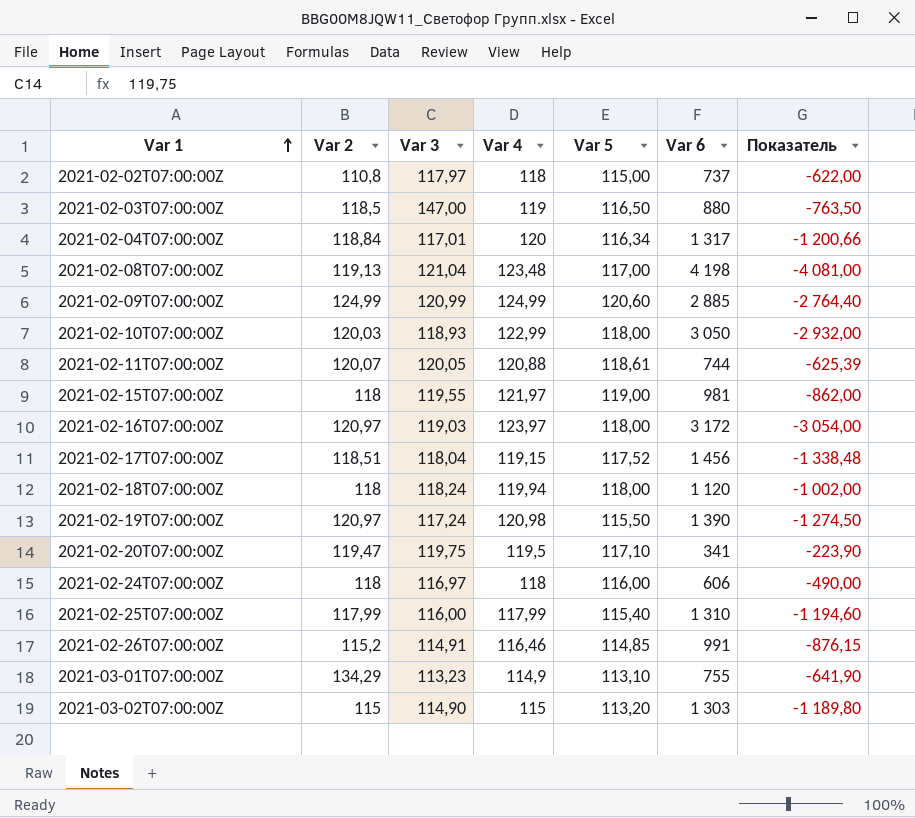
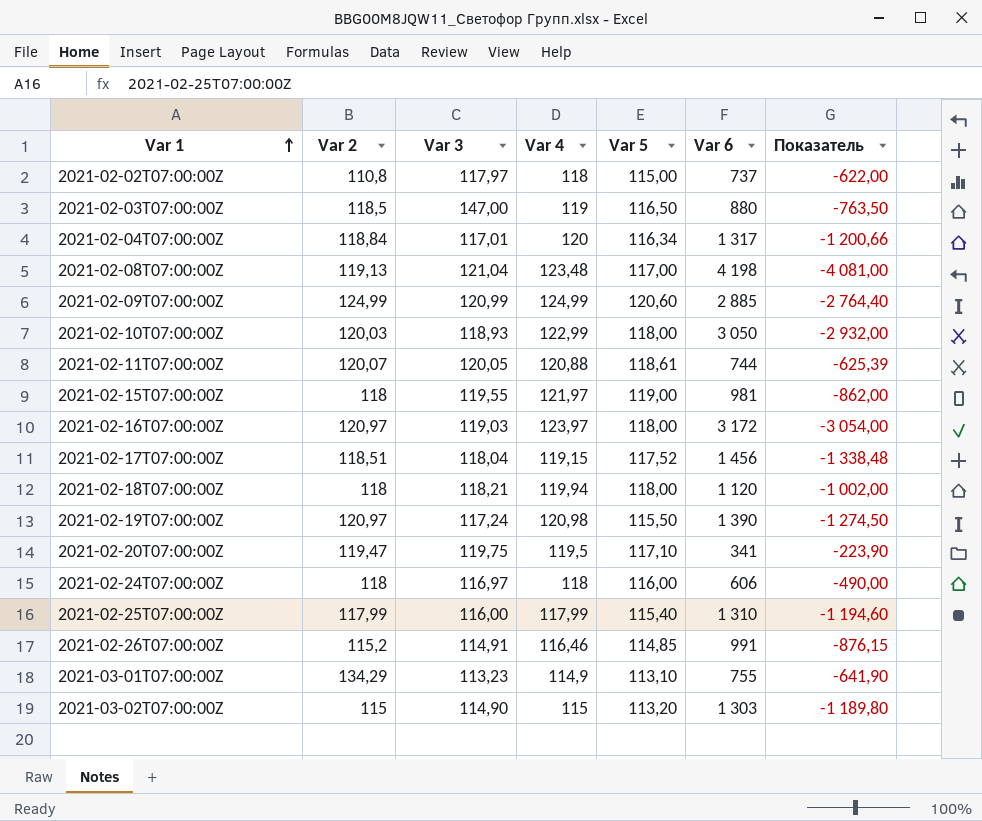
2021-02-18T07:00:00Z | Var 3: 118,24 -> 118,21

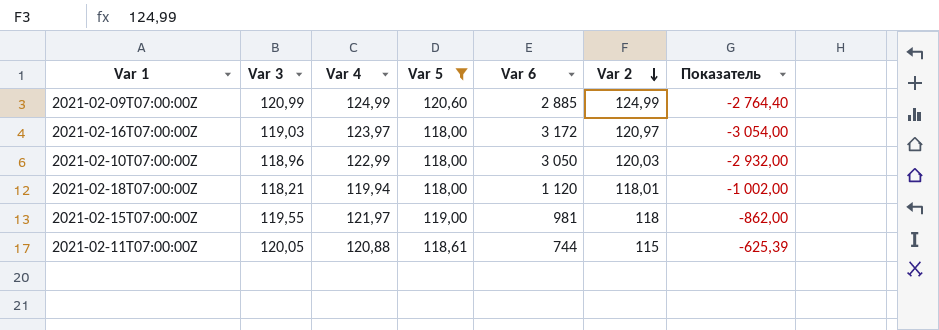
filter: none -> Var 5 >= 118,00
row order: Var 1 ascending -> Var 2 descending
column Var 2 | position: 2 -> 6
2021-02-10T07:00:00Z | Var 3: 118,93 -> 118,96
2021-02-18T07:00:00Z | Var 2: 118 -> 118,01
2021-02-11T07:00:00Z | Var 2: 120,07 -> 115

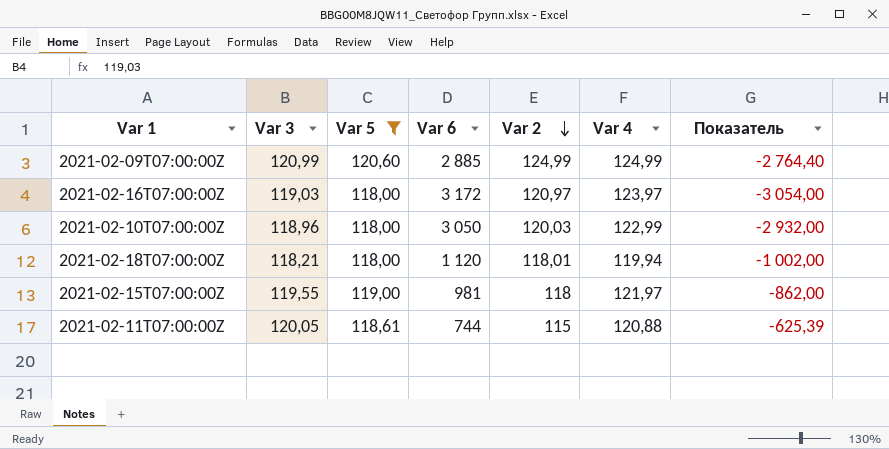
column Var 4 | position: 3 -> 6

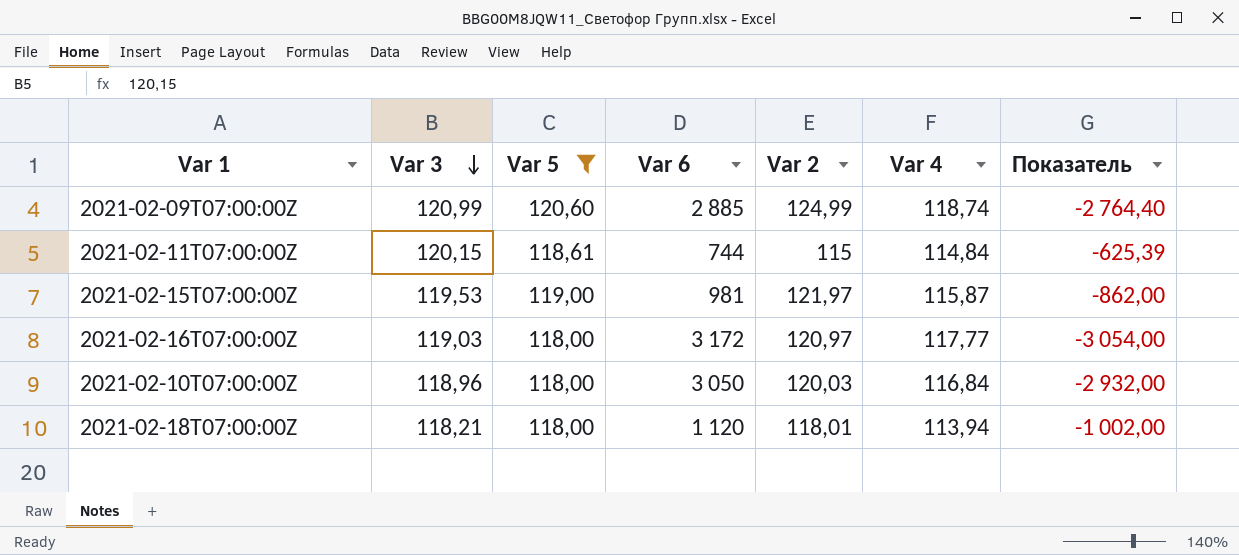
row order: Var 2 descending -> Var 3 descending
2021-02-09T07:00:00Z | Var 4: 124,99 -> 118,74
2021-02-11T07:00:00Z | Var 3: 120,05 -> 120,15
2021-02-11T07:00:00Z | Var 4: 120,88 -> 114,84
2021-02-15T07:00:00Z | Var 3: 119,55 -> 119,53
2021-02-15T07:00:00Z | Var 2: 118 -> 121,97
2021-02-15T07:00:00Z | Var 4: 121,97 -> 115,87
2021-02-16T07:00:00Z | Var 4: 123,97 -> 117,77
2021-02-10T07:00:00Z | Var 4: 122,99 -> 116,84
2021-02-18T07:00:00Z | Var 4: 119,94 -> 113,94

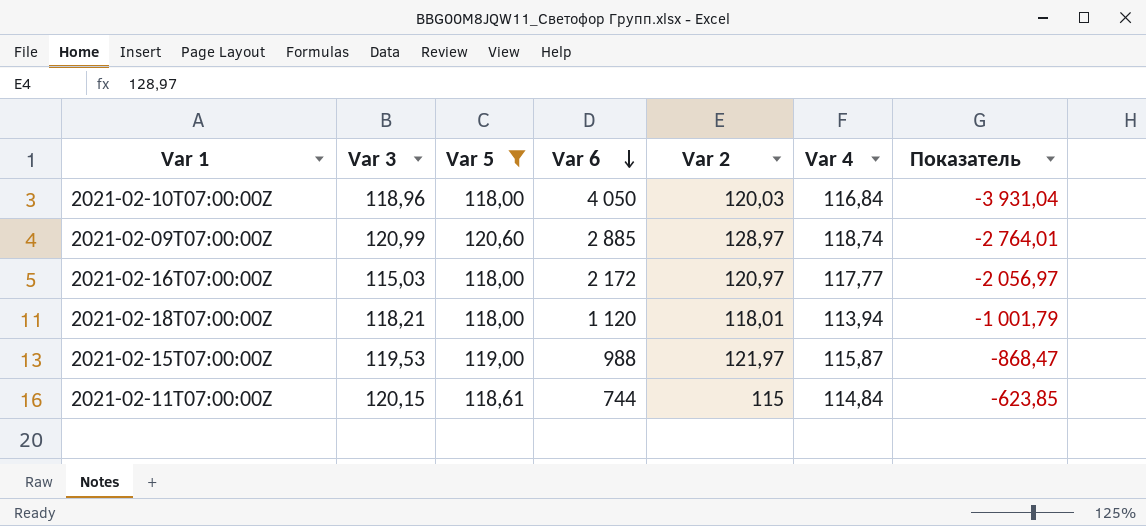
row order: Var 3 descending -> Var 6 descending
column Показатель | formula: [Var 5] - [Var 6] -> [Var 3] - [Var 6]
2021-02-10T07:00:00Z | Var 6: 3 050 -> 4 050
2021-02-09T07:00:00Z | Var 2: 124,99 -> 128,97
2021-02-16T07:00:00Z | Var 3: 119,03 -> 115,03
2021-02-16T07:00:00Z | Var 6: 3 172 -> 2 172
2021-02-15T07:00:00Z | Var 6: 981 -> 988

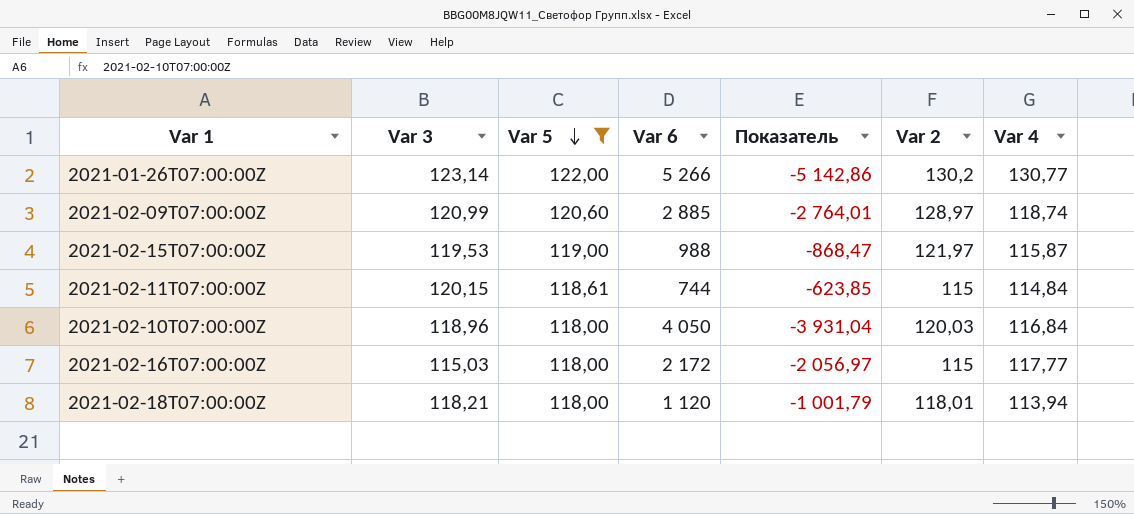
row order: Var 6 descending -> Var 5 descending
column Показатель | position: 7 -> 5
row 2021-01-26T07:00:00Z: none -> 123,14 | 122,00 | 5 266 | -5 142,86 | 130,2 | 130,77
2021-02-16T07:00:00Z | Var 2: 120,97 -> 115

